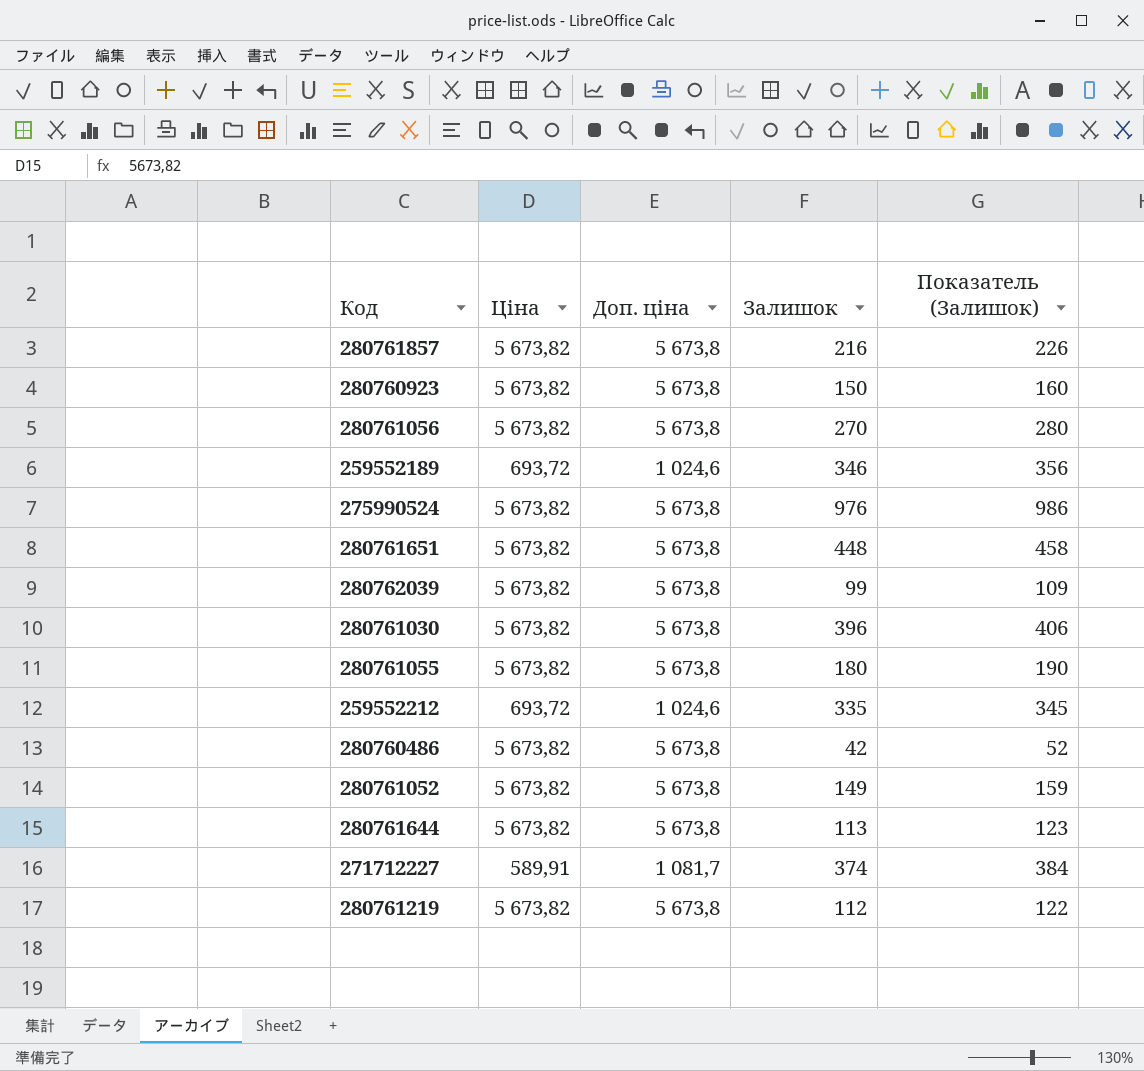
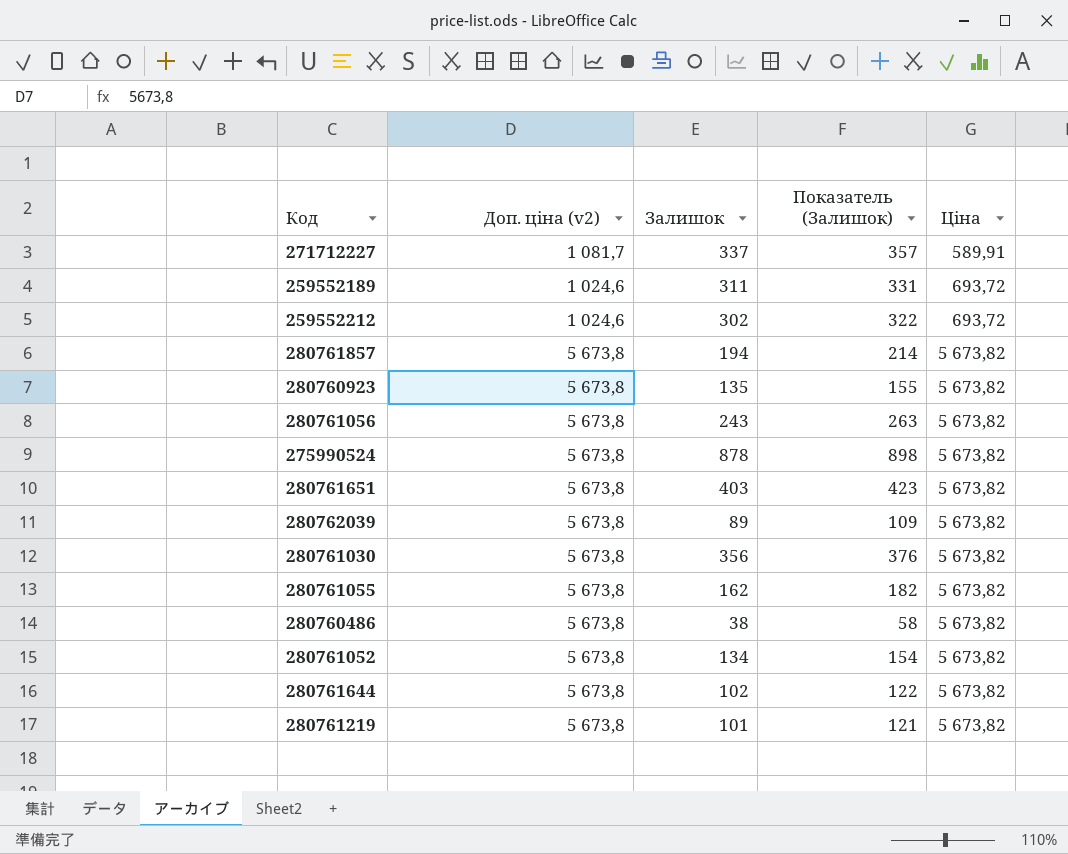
row order: none -> Ціна ascending
column name: Доп. ціна -> Доп. ціна (v2)
column Показатель (Залишок) | formula: [Залишок] + 10 -> [Залишок] + 20
column Ціна | position: 2 -> 5
271712227 | Залишок: 374 -> 337
259552189 | Залишок: 346 -> 311
259552212 | Залишок: 335 -> 302
280761857 | Залишок: 216 -> 194
280760923 | Залишок: 150 -> 135
280761056 | Залишок: 270 -> 243
275990524 | Залишок: 976 -> 878
280761651 | Залишок: 448 -> 403
280762039 | Залишок: 99 -> 89
280761030 | Залишок: 396 -> 356
280761055 | Залишок: 180 -> 162
280760486 | Залишок: 42 -> 38
280761052 | Залишок: 149 -> 134
280761644 | Залишок: 113 -> 102
280761219 | Залишок: 112 -> 101

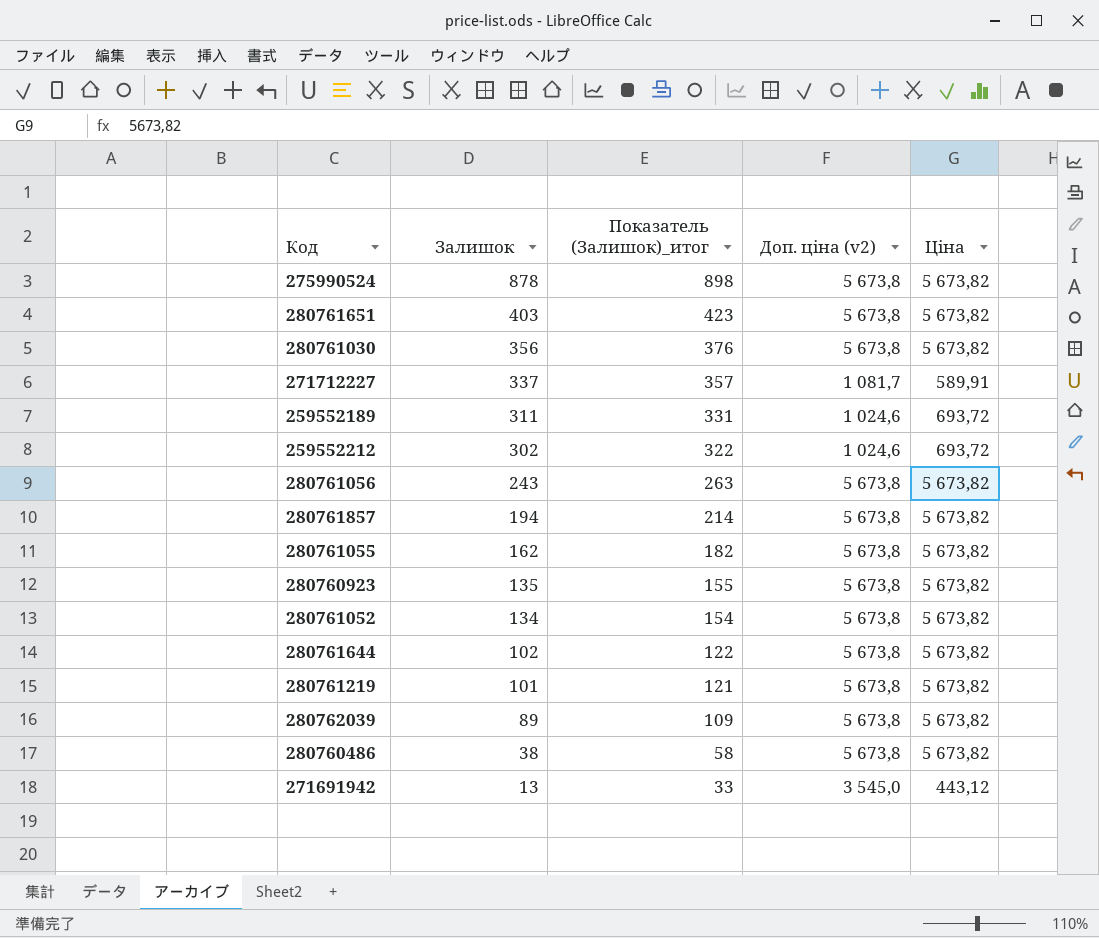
row order: Ціна ascending -> Залишок descending
column name: Показатель (Залишок) -> Показатель (Залишок)_итог
column Доп. ціна (v2) | position: 2 -> 4
row 271691942: none -> 13 | 33 | 3 545,0 | 443,12

